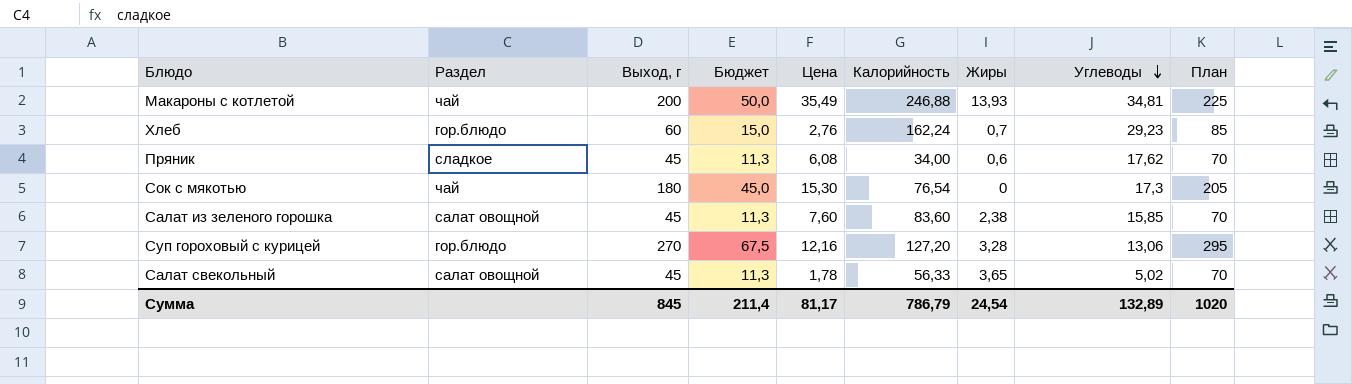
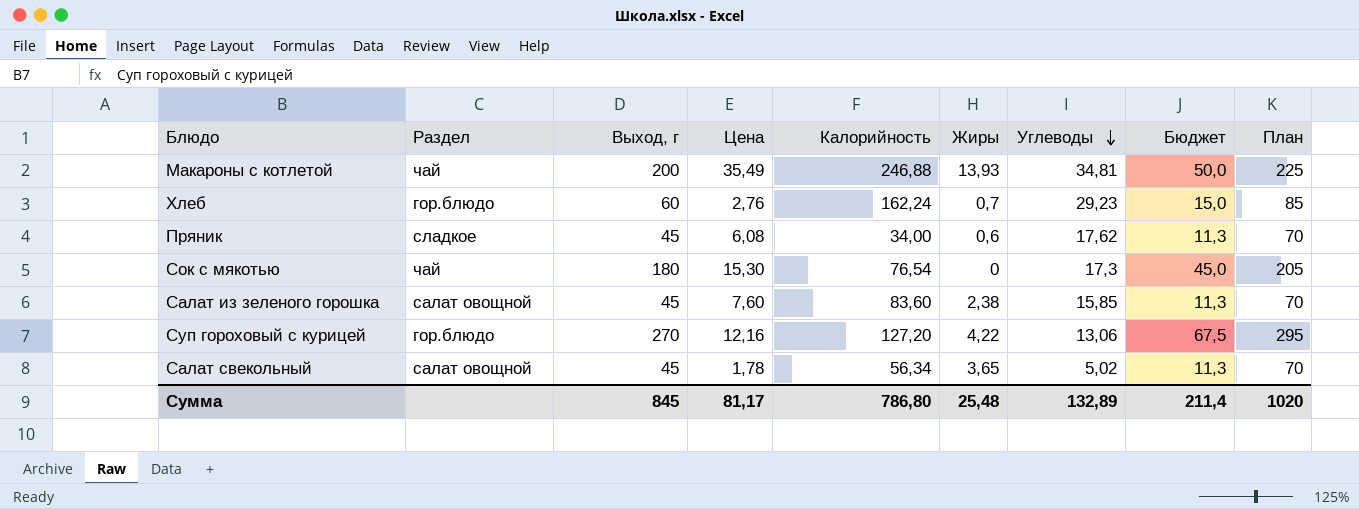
column Бюджет | position: 4 -> 8
Суп гороховый с курицей | Жиры: 3,28 -> 4,22
Салат свекольный | Калорийность: 56,33 -> 56,34
Сумма | Калорийность: 786,79 -> 786,80
Сумма | Жиры: 24,54 -> 25,48

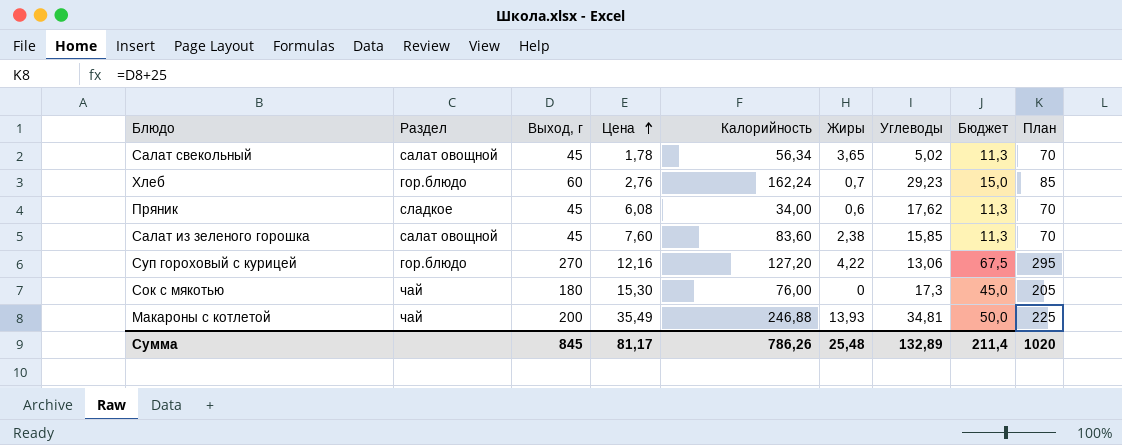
row order: Углеводы descending -> Цена ascending
Сок с мякотью | Калорийность: 76,54 -> 76,00
Сумма | Калорийность: 786,80 -> 786,26

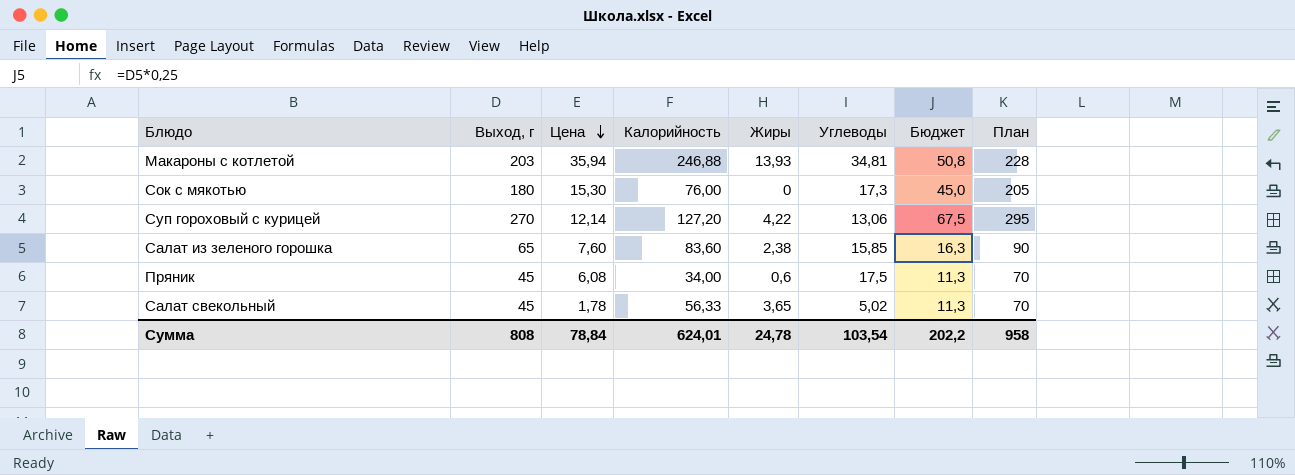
row order: Цена ascending -> Цена descending
column Раздел | position: 2 -> none
row Хлеб: гор.блюдо | 60 | 2,76 | 162,24 | 0,7 | 29,23 | 15,0 | 85 -> none
Макароны с котлетой | Выход, г: 200 -> 203
Макароны с котлетой | Цена: 35,49 -> 35,94
Макароны с котлетой | Бюджет: 50,0 -> 50,8
Макароны с котлетой | План: 225 -> 228
Суп гороховый с курицей | Цена: 12,16 -> 12,14
Салат из зеленого горошка | Выход, г: 45 -> 65
Салат из зеленого горошка | Бюджет: 11,3 -> 16,3
Салат из зеленого горошка | План: 70 -> 90
Пряник | Углеводы: 17,62 -> 17,5
Салат свекольный | Калорийность: 56,34 -> 56,33
Сумма | Выход, г: 845 -> 808
Сумма | Цена: 81,17 -> 78,84
Сумма | Калорийность: 786,26 -> 624,01
Сумма | Жиры: 25,48 -> 24,78
Сумма | Углеводы: 132,89 -> 103,54
Сумма | Бюджет: 211,4 -> 202,2
Сумма | План: 1020 -> 958

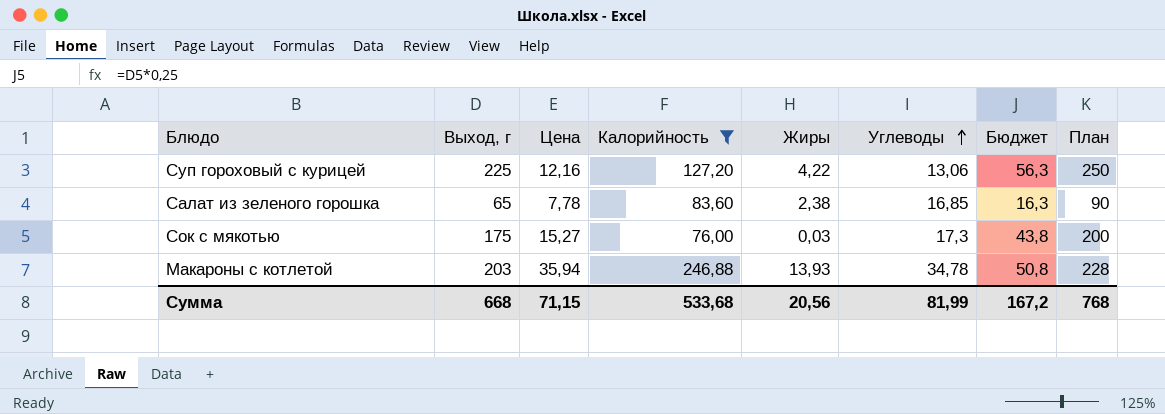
filter: none -> Калорийность >= 76,00
row order: Цена descending -> Углеводы ascending
Суп гороховый с курицей | Выход, г: 270 -> 225
Суп гороховый с курицей | Цена: 12,14 -> 12,16
Суп гороховый с курицей | Бюджет: 67,5 -> 56,3
Суп гороховый с курицей | План: 295 -> 250
Салат из зеленого горошка | Цена: 7,60 -> 7,78
Салат из зеленого горошка | Углеводы: 15,85 -> 16,85
Сок с мякотью | Выход, г: 180 -> 175
Сок с мякотью | Цена: 15,30 -> 15,27
Сок с мякотью | Жиры: 0 -> 0,03
Сок с мякотью | Бюджет: 45,0 -> 43,8
Сок с мякотью | План: 205 -> 200
Макароны с котлетой | Углеводы: 34,81 -> 34,78
Сумма | Выход, г: 808 -> 668
Сумма | Цена: 78,84 -> 71,15
Сумма | Калорийность: 624,01 -> 533,68
Сумма | Жиры: 24,78 -> 20,56
Сумма | Углеводы: 103,54 -> 81,99
Сумма | Бюджет: 202,2 -> 167,2
Сумма | План: 958 -> 768

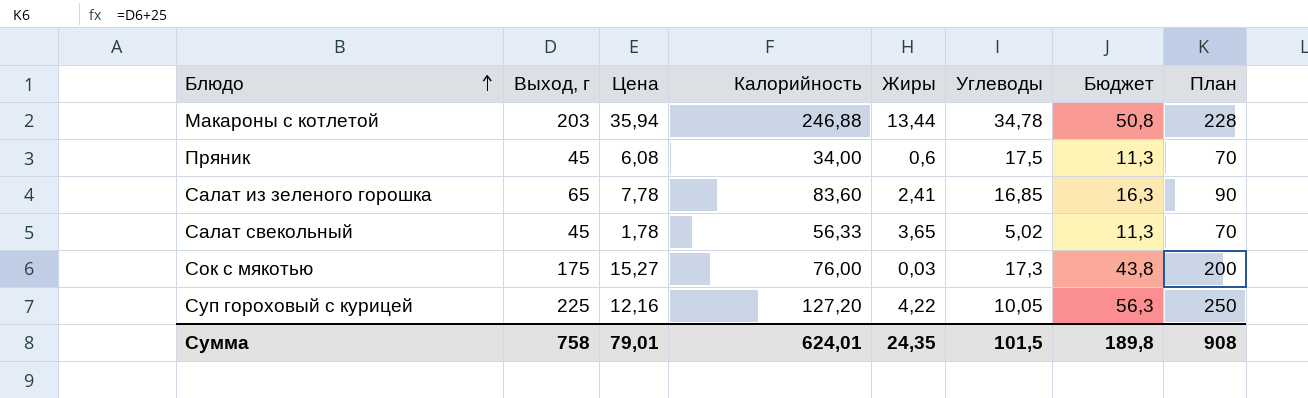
filter: Калорийность >= 76,00 -> none
row order: Углеводы ascending -> Блюдо ascending
Макароны с котлетой | Жиры: 13,93 -> 13,44
Салат из зеленого горошка | Жиры: 2,38 -> 2,41
Суп гороховый с курицей | Углеводы: 13,06 -> 10,05
Сумма | Выход, г: 668 -> 758
Сумма | Цена: 71,15 -> 79,01
Сумма | Калорийность: 533,68 -> 624,01
Сумма | Жиры: 20,56 -> 24,35
Сумма | Углеводы: 81,99 -> 101,5
Сумма | Бюджет: 167,2 -> 189,8
Сумма | План: 768 -> 908

